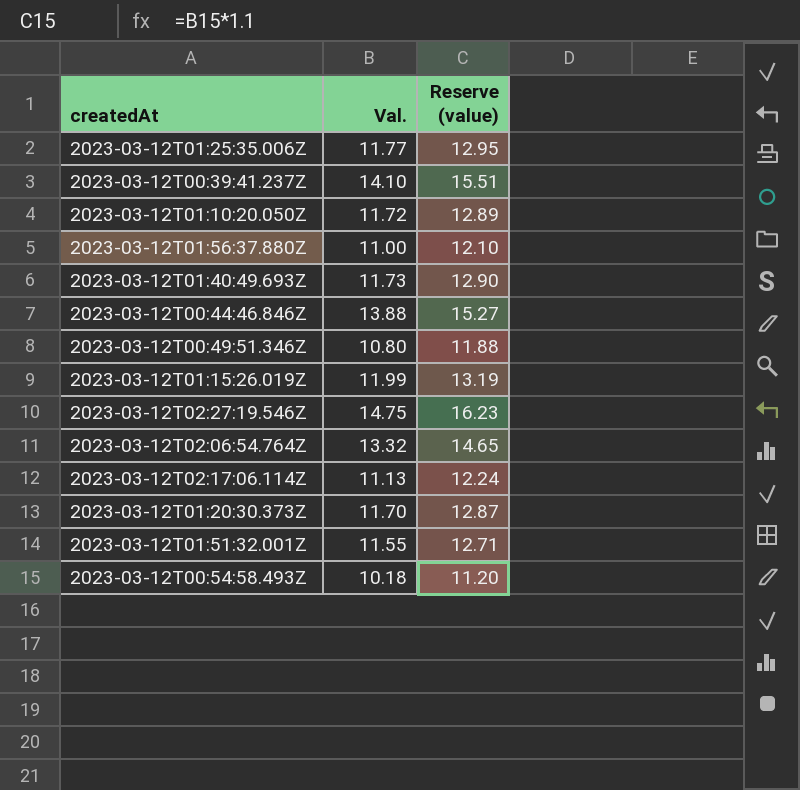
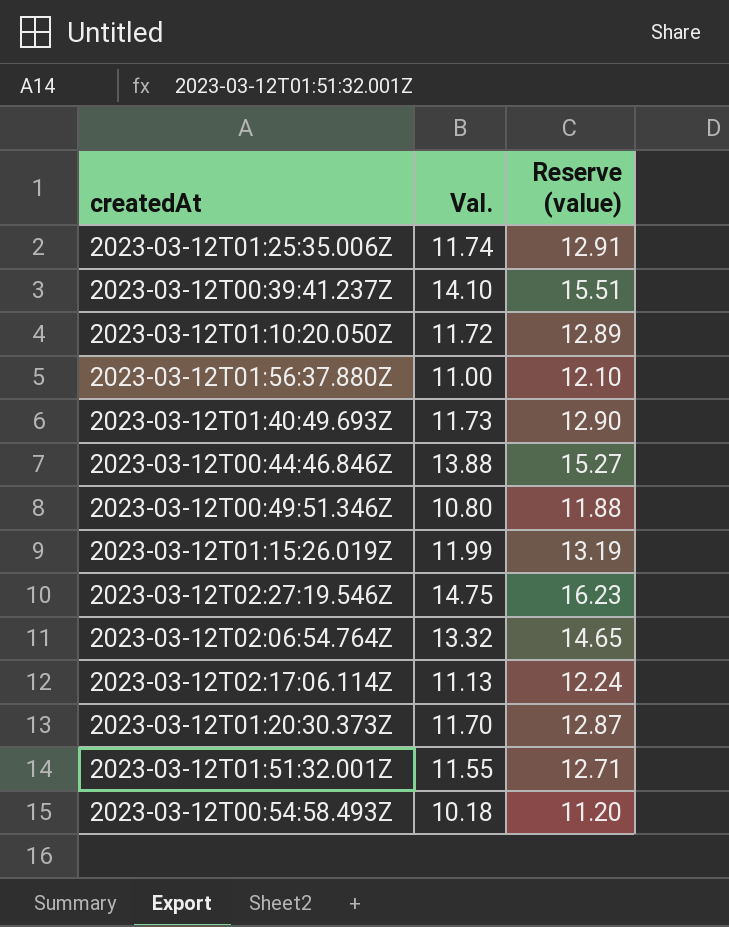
2023-03-12T01:25:35.006Z | Val.: 11.77 -> 11.74
2023-03-12T01:25:35.006Z | Reserve (value): 12.95 -> 12.91

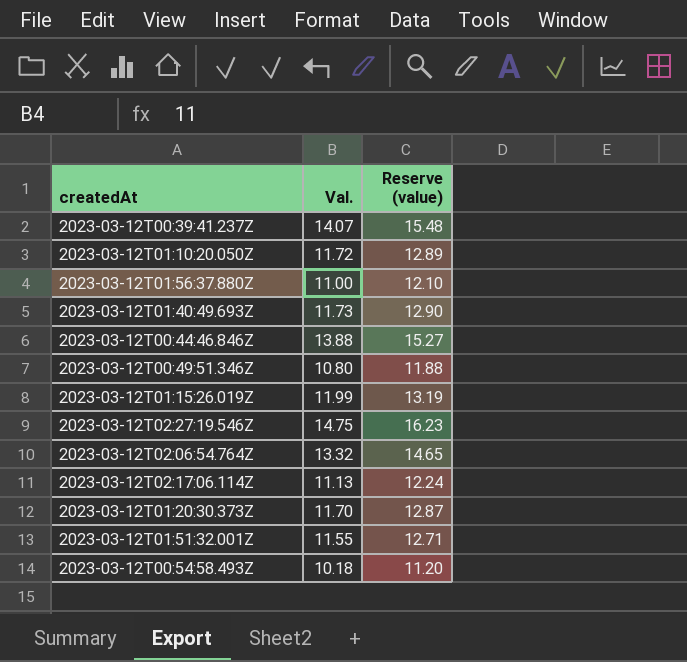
row 2023-03-12T01:25:35.006Z: 11.74 | 12.91 -> none
2023-03-12T00:39:41.237Z | Val.: 14.10 -> 14.07
2023-03-12T00:39:41.237Z | Reserve (value): 15.51 -> 15.48

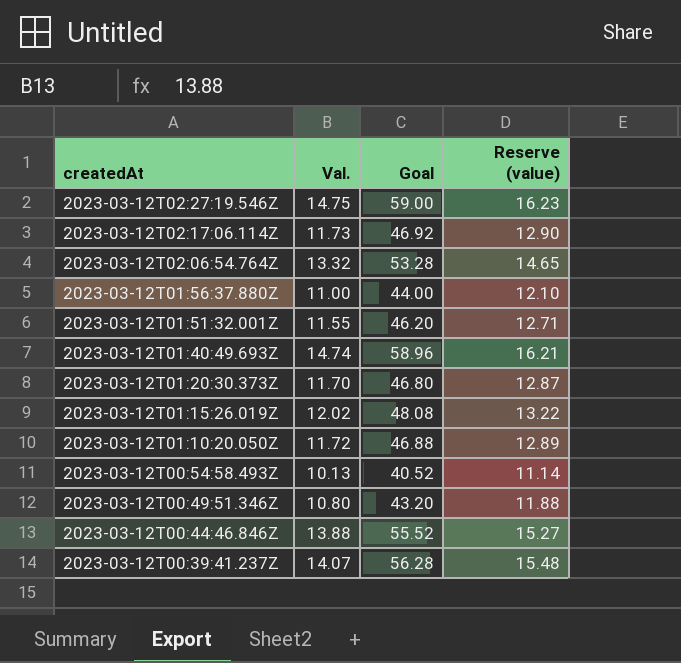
row order: none -> createdAt descending
column Goal | formula: none -> [Val.] * 4
2023-03-12T02:17:06.114Z | Val.: 11.13 -> 11.73
2023-03-12T02:17:06.114Z | Reserve (value): 12.24 -> 12.90
2023-03-12T01:40:49.693Z | Val.: 11.73 -> 14.74
2023-03-12T01:40:49.693Z | Reserve (value): 12.90 -> 16.21
2023-03-12T01:15:26.019Z | Val.: 11.99 -> 12.02
2023-03-12T01:15:26.019Z | Reserve (value): 13.19 -> 13.22
2023-03-12T00:54:58.493Z | Val.: 10.18 -> 10.13
2023-03-12T00:54:58.493Z | Reserve (value): 11.20 -> 11.14

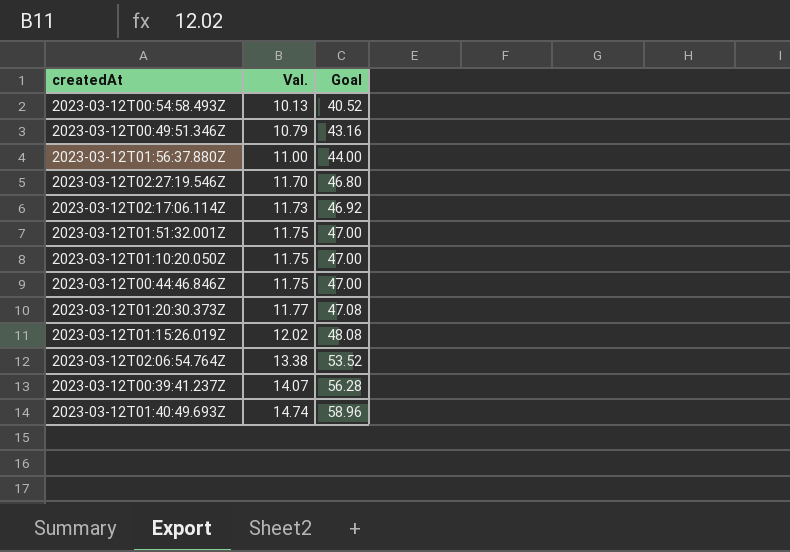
row order: createdAt descending -> Val. ascending
column Reserve (value) | formula: [Val.] * 1.1 -> none
2023-03-12T00:49:51.346Z | Val.: 10.80 -> 10.79
2023-03-12T00:49:51.346Z | Goal: 43.20 -> 43.16
2023-03-12T02:27:19.546Z | Val.: 14.75 -> 11.70
2023-03-12T02:27:19.546Z | Goal: 59.00 -> 46.80
2023-03-12T01:51:32.001Z | Val.: 11.55 -> 11.75
2023-03-12T01:51:32.001Z | Goal: 46.20 -> 47.00
2023-03-12T01:10:20.050Z | Val.: 11.72 -> 11.75
2023-03-12T01:10:20.050Z | Goal: 46.88 -> 47.00
2023-03-12T00:44:46.846Z | Val.: 13.88 -> 11.75
2023-03-12T00:44:46.846Z | Goal: 55.52 -> 47.00
2023-03-12T01:20:30.373Z | Val.: 11.70 -> 11.77
2023-03-12T01:20:30.373Z | Goal: 46.80 -> 47.08
2023-03-12T02:06:54.764Z | Val.: 13.32 -> 13.38
2023-03-12T02:06:54.764Z | Goal: 53.28 -> 53.52

